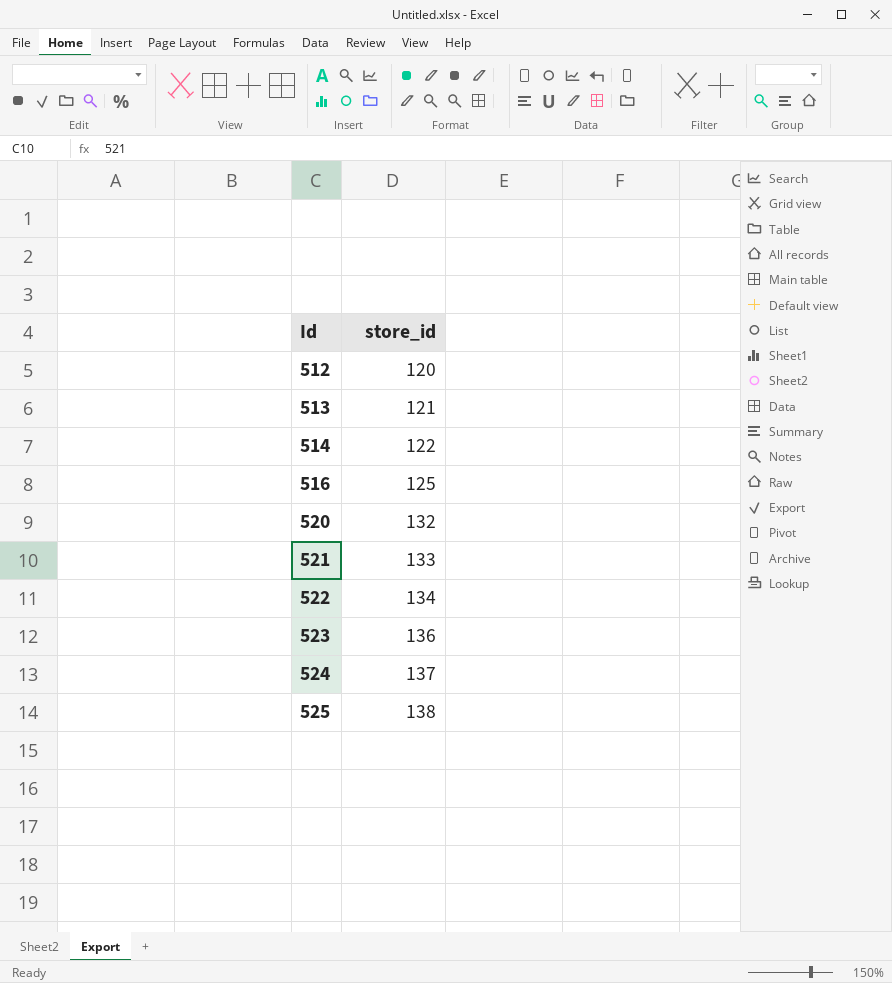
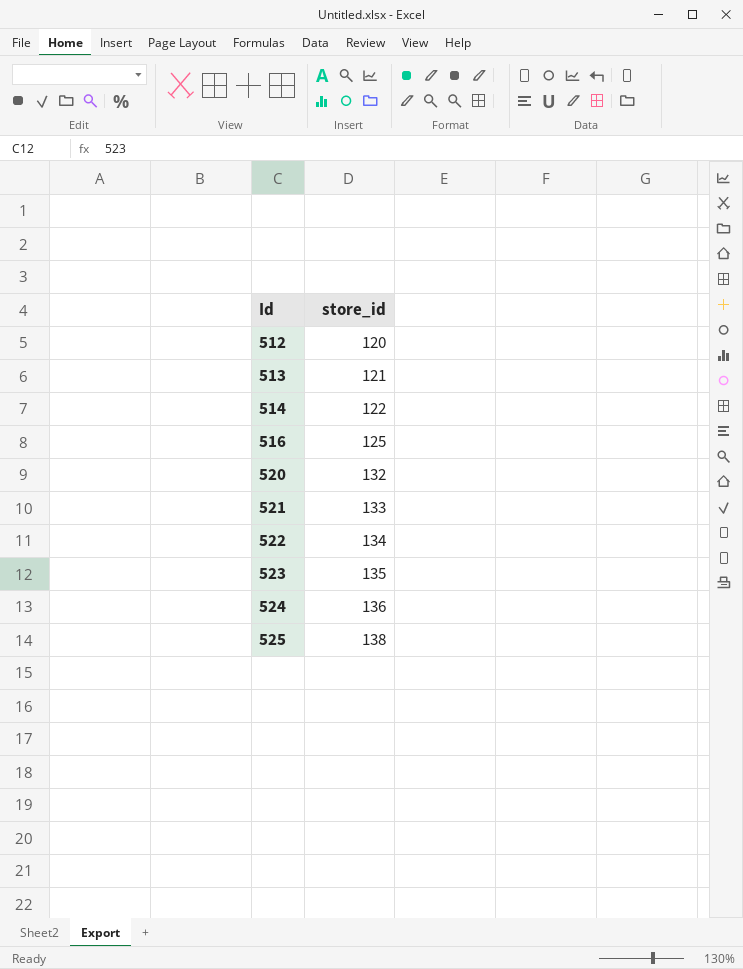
523 | store_id: 136 -> 135
524 | store_id: 137 -> 136

